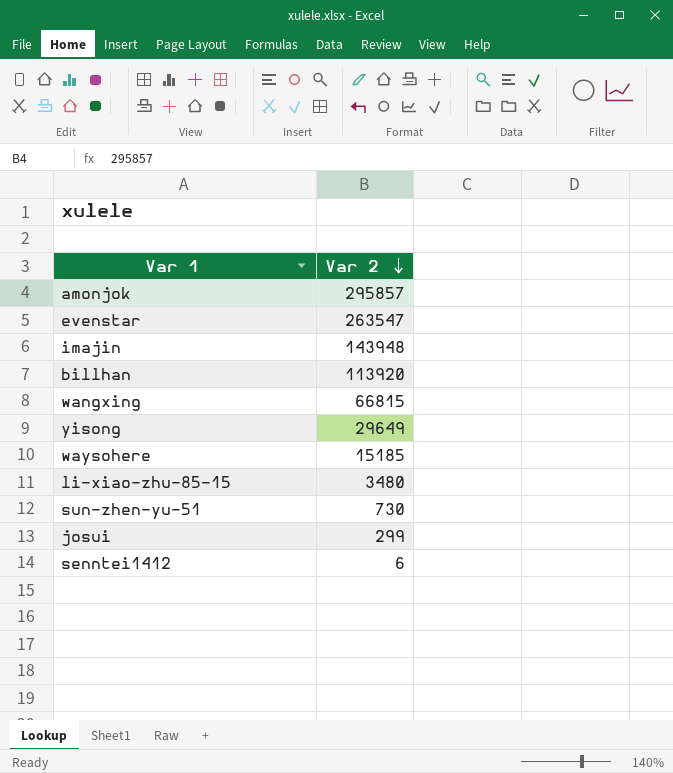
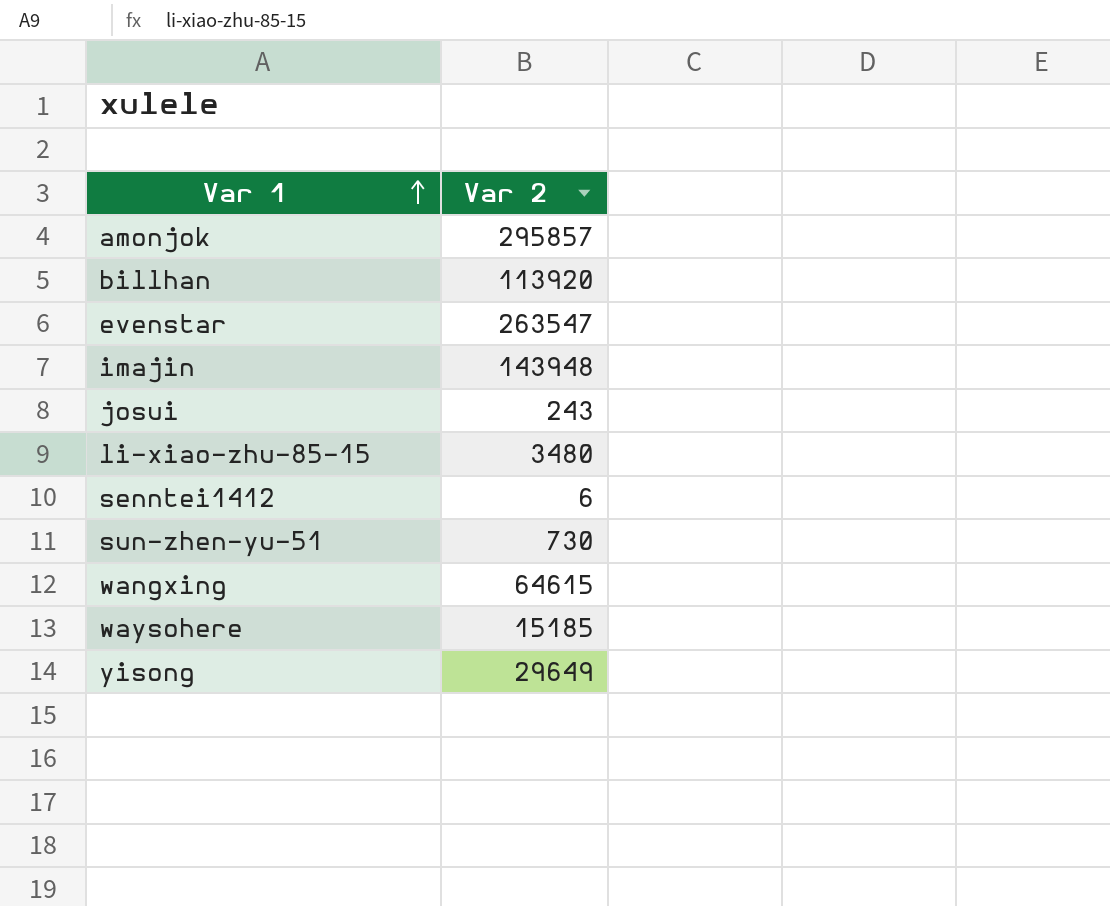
row order: Var 2 descending -> Var 1 ascending
josui | Var 2: 299 -> 243
wangxing | Var 2: 66815 -> 64615

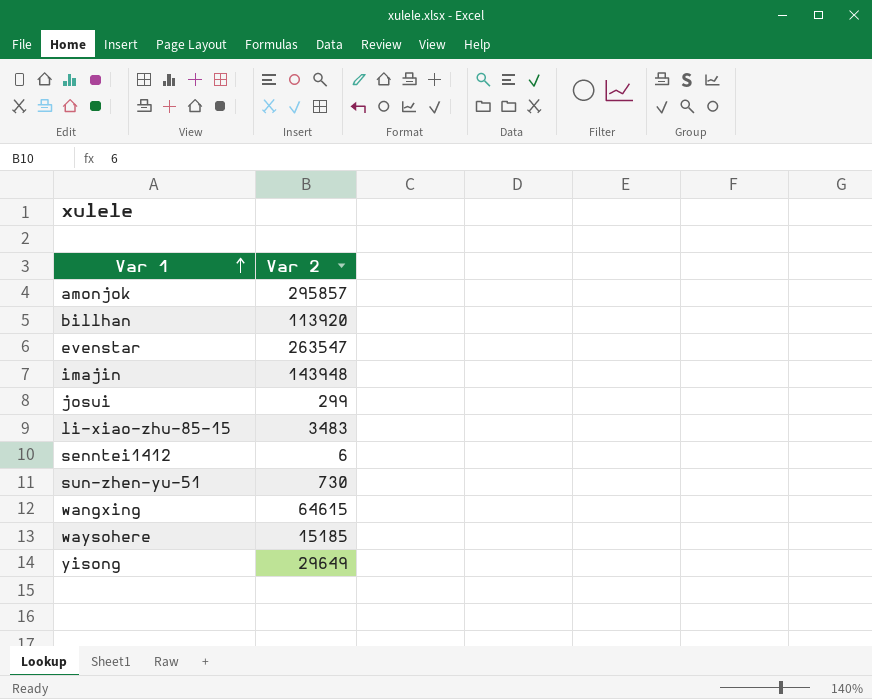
josui | Var 2: 243 -> 299
li-xiao-zhu-85-15 | Var 2: 3480 -> 3483

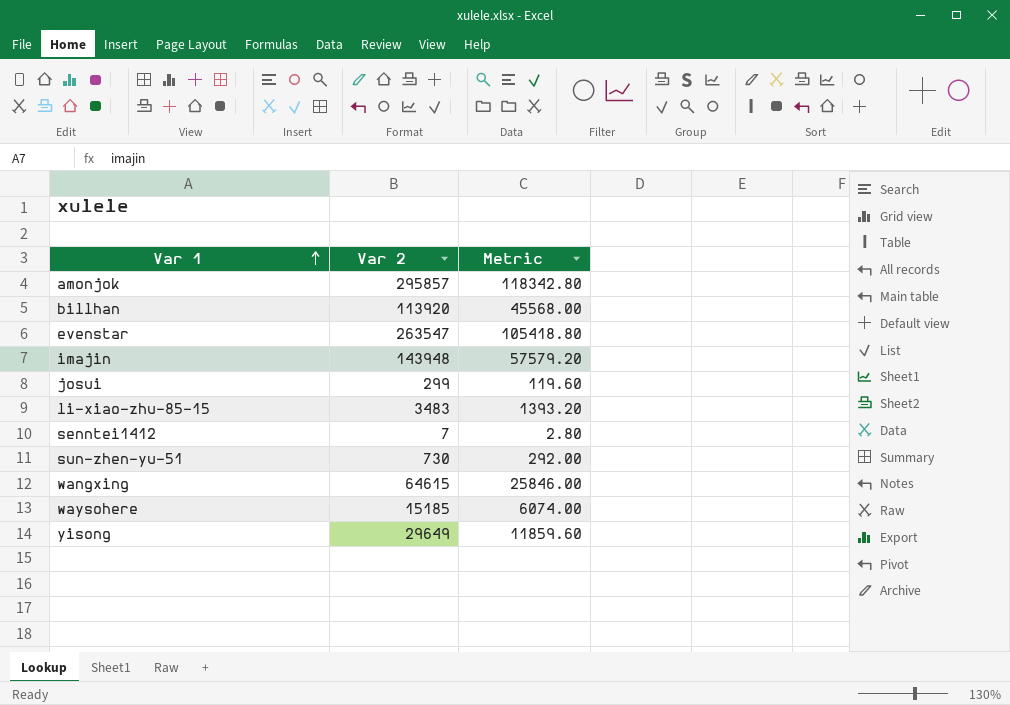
column Metric | formula: none -> [Var 2] * 0.4
senntei1412 | Var 2: 6 -> 7

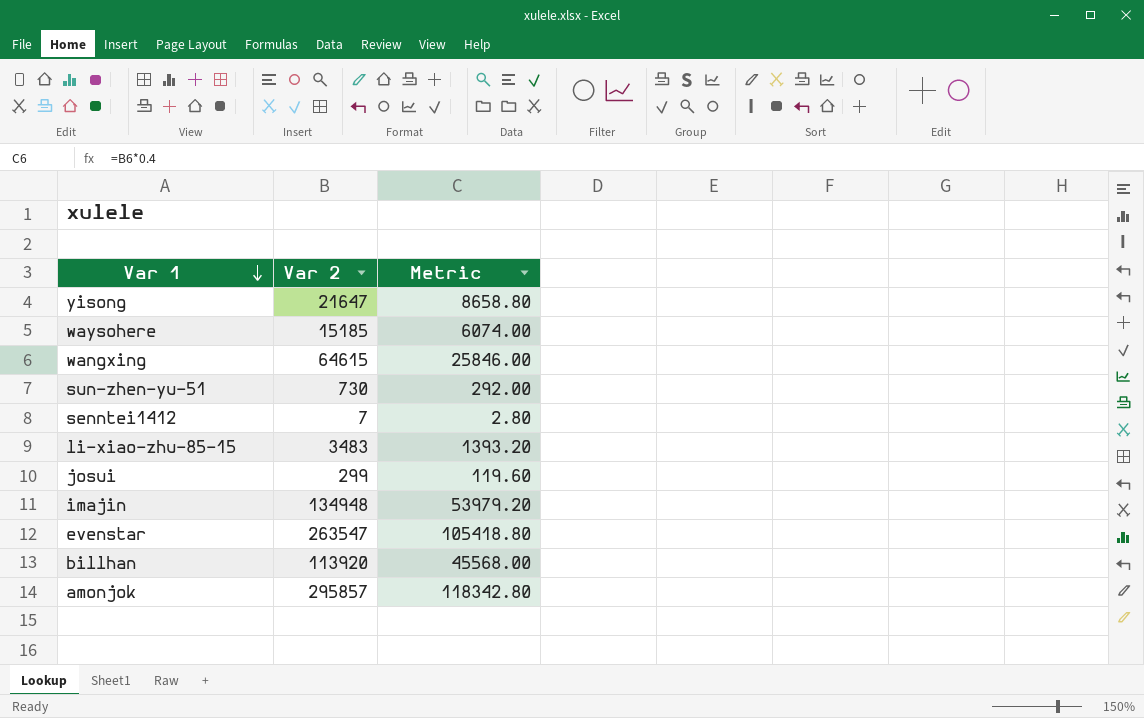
row order: Var 1 ascending -> Var 1 descending
yisong | Var 2: 29649 -> 21647
yisong | Metric: 11859.60 -> 8658.80
imajin | Var 2: 143948 -> 134948
imajin | Metric: 57579.20 -> 53979.20

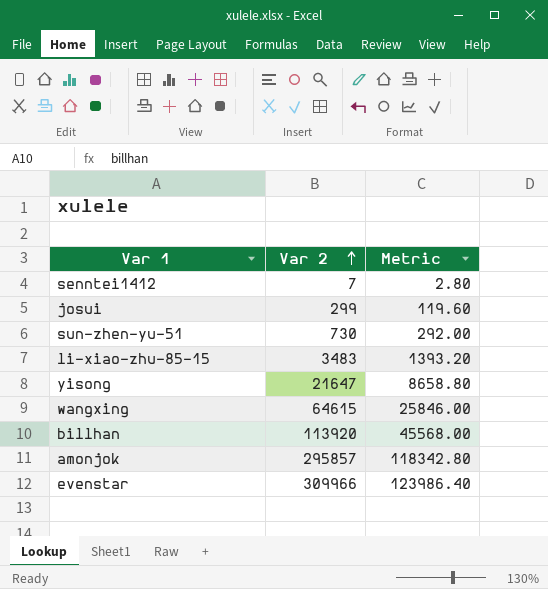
row order: Var 1 descending -> Var 2 ascending
row waysohere: 15185 | 6074.00 -> none
row imajin: 134948 | 53979.20 -> none
evenstar | Var 2: 263547 -> 309966
evenstar | Metric: 105418.80 -> 123986.40

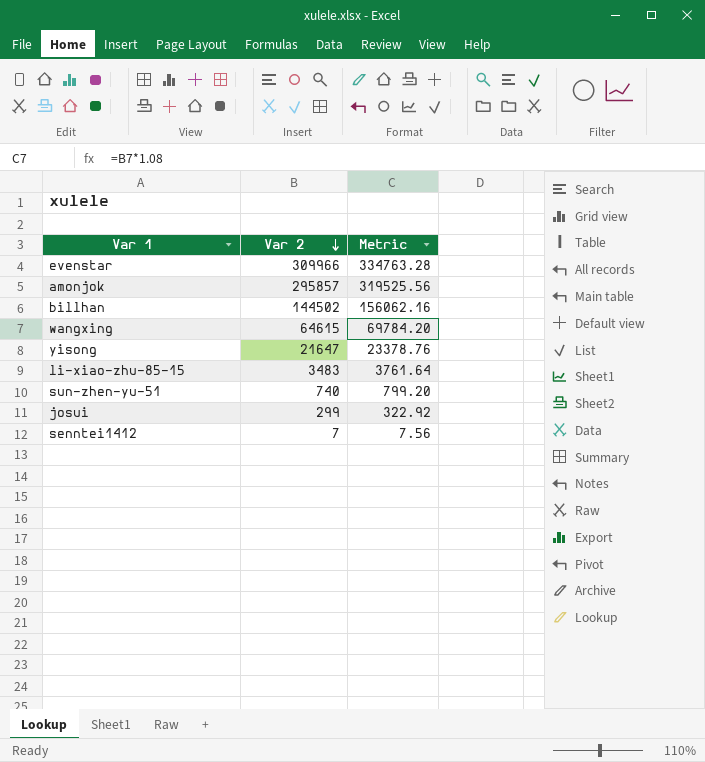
row order: Var 2 ascending -> Var 2 descending
column Metric | formula: [Var 2] * 0.4 -> [Var 2] * 1.08
billhan | Var 2: 113920 -> 144502
sun-zhen-yu-51 | Var 2: 730 -> 740

